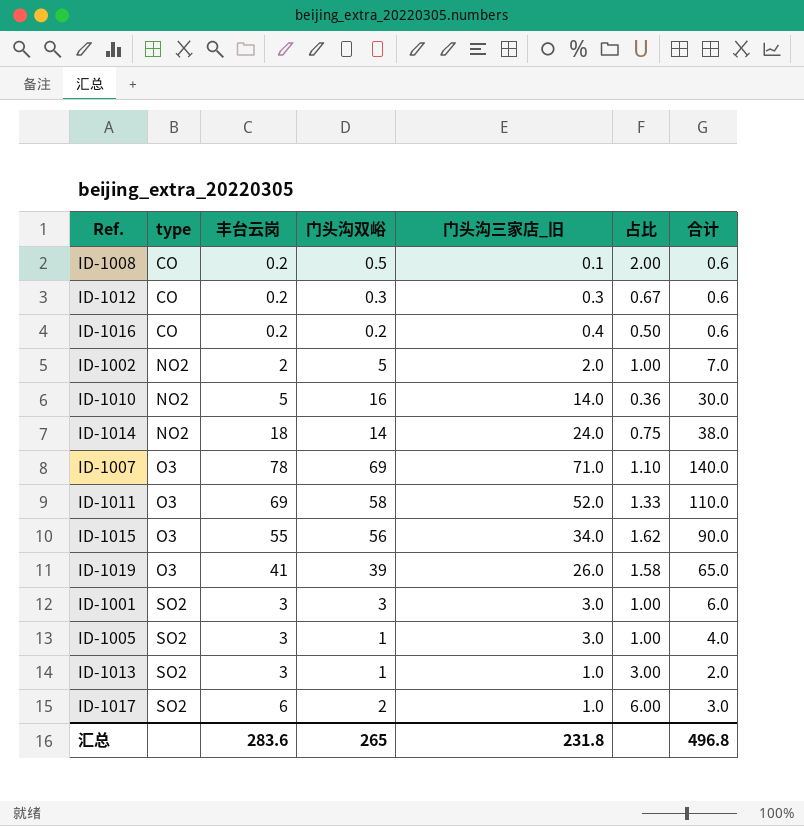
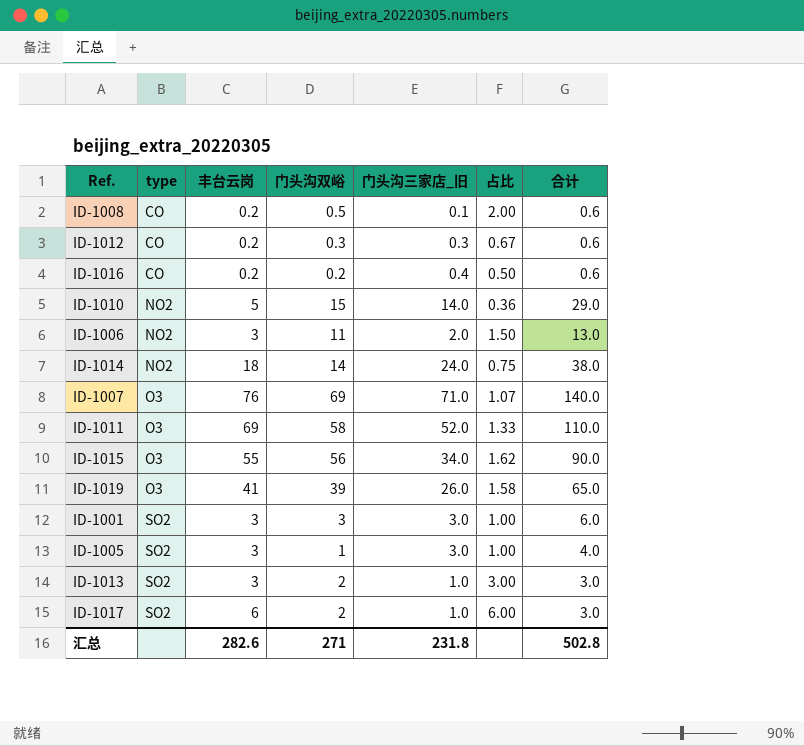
row ID-1002: NO2 | 2 | 5 | 2.0 | 1.00 | 7.0 -> none
ID-1010 | 门头沟双峪: 16 -> 15
ID-1010 | 合计: 30.0 -> 29.0
row ID-1006: none -> NO2 | 3 | 11 | 2.0 | 1.50 | 13.0
ID-1007 | 丰台云岗: 78 -> 76
ID-1007 | 占比: 1.10 -> 1.07
ID-1013 | 门头沟双峪: 1 -> 2
ID-1013 | 合计: 2.0 -> 3.0
汇总 | 丰台云岗: 283.6 -> 282.6
汇总 | 门头沟双峪: 265 -> 271
汇总 | 合计: 496.8 -> 502.8

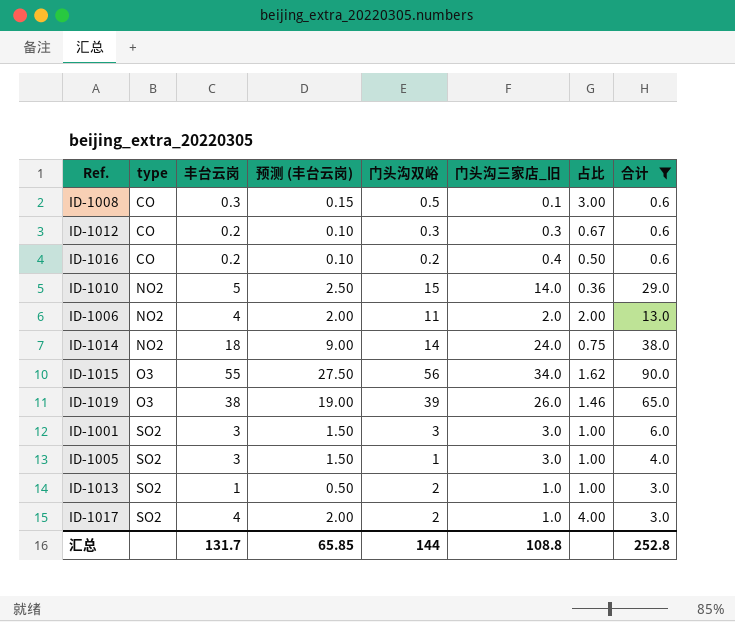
filter: none -> 合计 <= 90.0
column 预测 (丰台云岗) | formula: none -> [丰台云岗] * 0.5
ID-1008 | 丰台云岗: 0.2 -> 0.3
ID-1008 | 占比: 2.00 -> 3.00
ID-1006 | 丰台云岗: 3 -> 4
ID-1006 | 占比: 1.50 -> 2.00
ID-1019 | 丰台云岗: 41 -> 38
ID-1019 | 占比: 1.58 -> 1.46
ID-1013 | 丰台云岗: 3 -> 1
ID-1013 | 占比: 3.00 -> 1.00
ID-1017 | 丰台云岗: 6 -> 4
ID-1017 | 占比: 6.00 -> 4.00
汇总 | 丰台云岗: 282.6 -> 131.7
汇总 | 门头沟双峪: 271 -> 144
汇总 | 门头沟三家店_旧: 231.8 -> 108.8
汇总 | 合计: 502.8 -> 252.8

